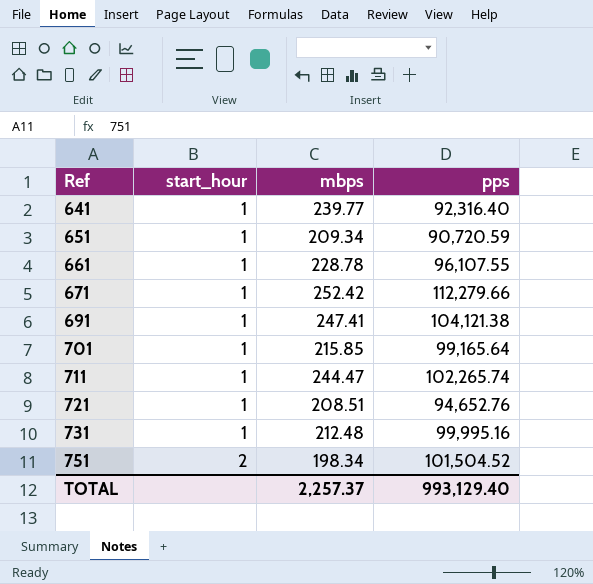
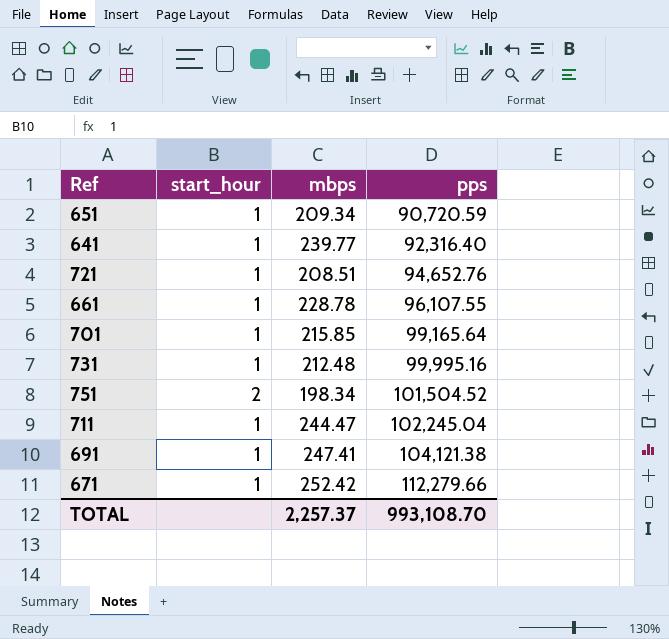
row order: Ref ascending -> pps ascending
711 | pps: 102,265.74 -> 102,245.04
TOTAL | pps: 993,129.40 -> 993,108.70

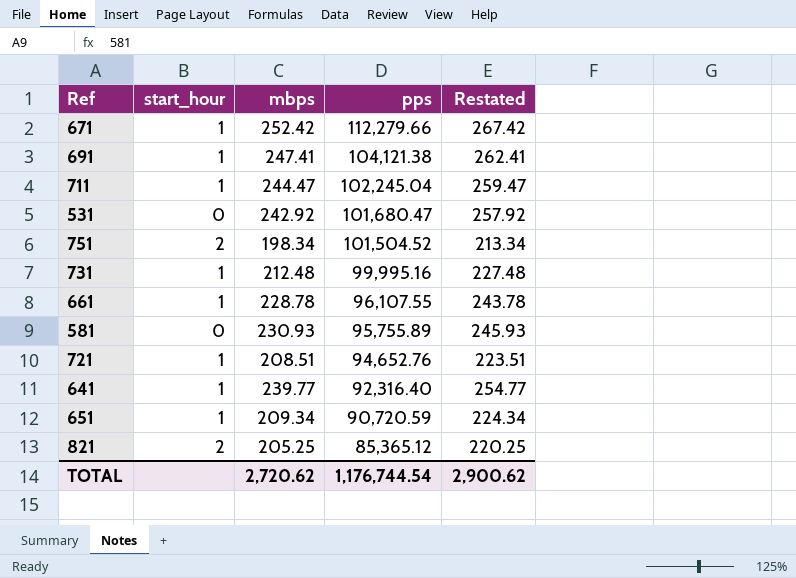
row order: pps ascending -> pps descending
column Restated | formula: none -> [mbps] + 15
row 701: 1 | 215.85 | 99,165.64 -> none
row 531: none -> 0 | 242.92 | 101,680.47 | 257.92
row 581: none -> 0 | 230.93 | 95,755.89 | 245.93
row 821: none -> 2 | 205.25 | 85,365.12 | 220.25
TOTAL | mbps: 2,257.37 -> 2,720.62
TOTAL | pps: 993,108.70 -> 1,176,744.54

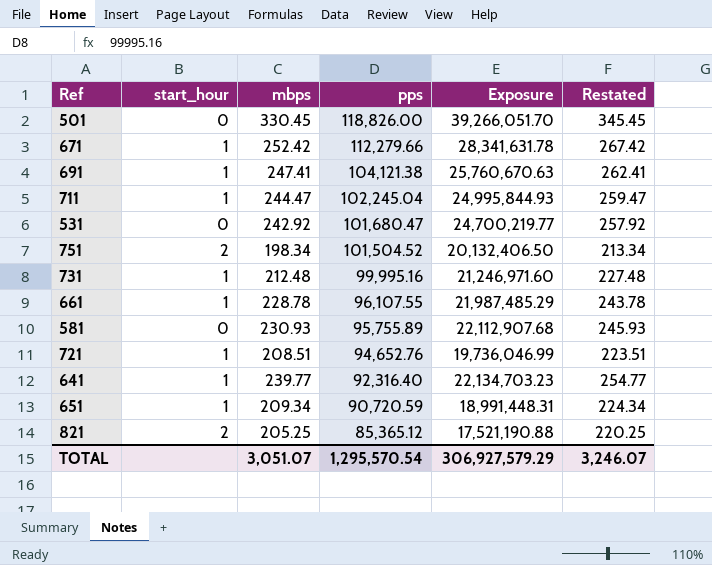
column Exposure | formula: none -> [mbps] * [pps]
row 501: none -> 0 | 330.45 | 118,826.00 | 39,266,051.70 | 345.45
TOTAL | mbps: 2,720.62 -> 3,051.07
TOTAL | pps: 1,176,744.54 -> 1,295,570.54
TOTAL | Restated: 2,900.62 -> 3,246.07

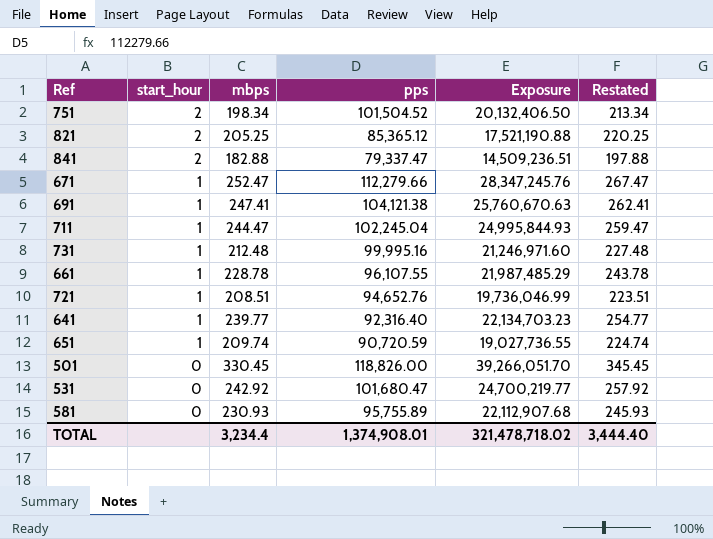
row order: pps descending -> start_hour descending
row 841: none -> 2 | 182.88 | 79,337.47 | 14,509,236.51 | 197.88
671 | mbps: 252.42 -> 252.47
671 | Exposure: 28,341,631.78 -> 28,347,245.76
671 | Restated: 267.42 -> 267.47
651 | mbps: 209.34 -> 209.74
651 | Exposure: 18,991,448.31 -> 19,027,736.55
651 | Restated: 224.34 -> 224.74
TOTAL | mbps: 3,051.07 -> 3,234.4
TOTAL | pps: 1,295,570.54 -> 1,374,908.01
TOTAL | Exposure: 306,927,579.29 -> 321,478,718.02
TOTAL | Restated: 3,246.07 -> 3,444.40

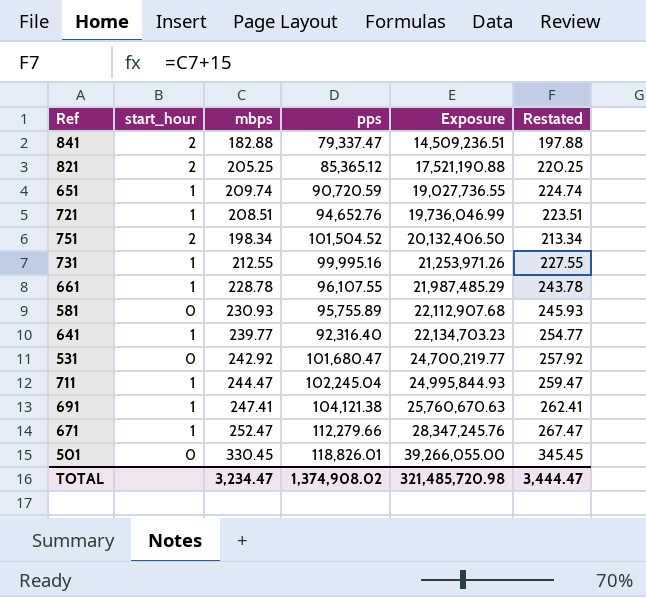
row order: start_hour descending -> Exposure ascending
731 | mbps: 212.48 -> 212.55
731 | Exposure: 21,246,971.60 -> 21,253,971.26
731 | Restated: 227.48 -> 227.55
501 | pps: 118,826.00 -> 118,826.01
501 | Exposure: 39,266,051.70 -> 39,266,055.00
TOTAL | mbps: 3,234.4 -> 3,234.47
TOTAL | pps: 1,374,908.01 -> 1,374,908.02
TOTAL | Exposure: 321,478,718.02 -> 321,485,720.98
TOTAL | Restated: 3,444.40 -> 3,444.47

